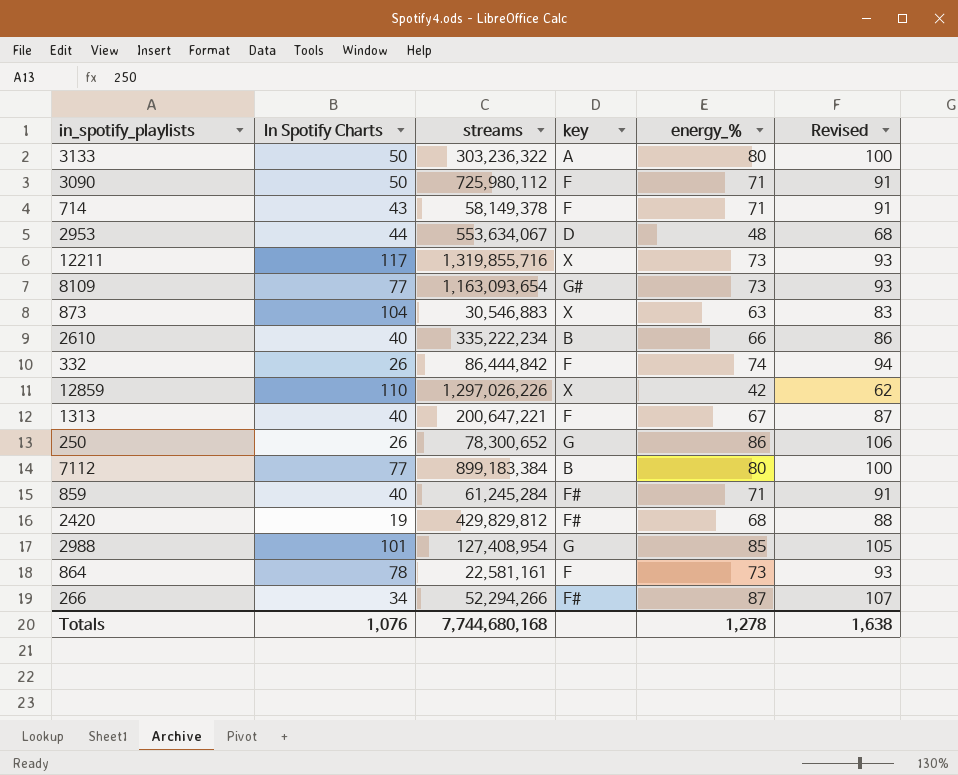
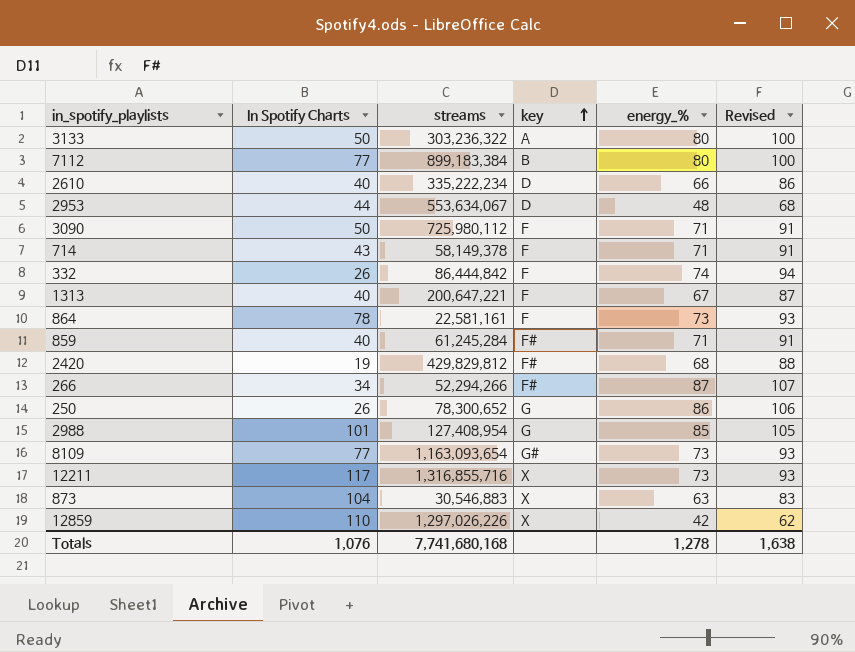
row order: none -> key ascending
2610 | key: B -> D
12211 | streams: 1,319,855,716 -> 1,316,855,716
Totals | streams: 7,744,680,168 -> 7,741,680,168

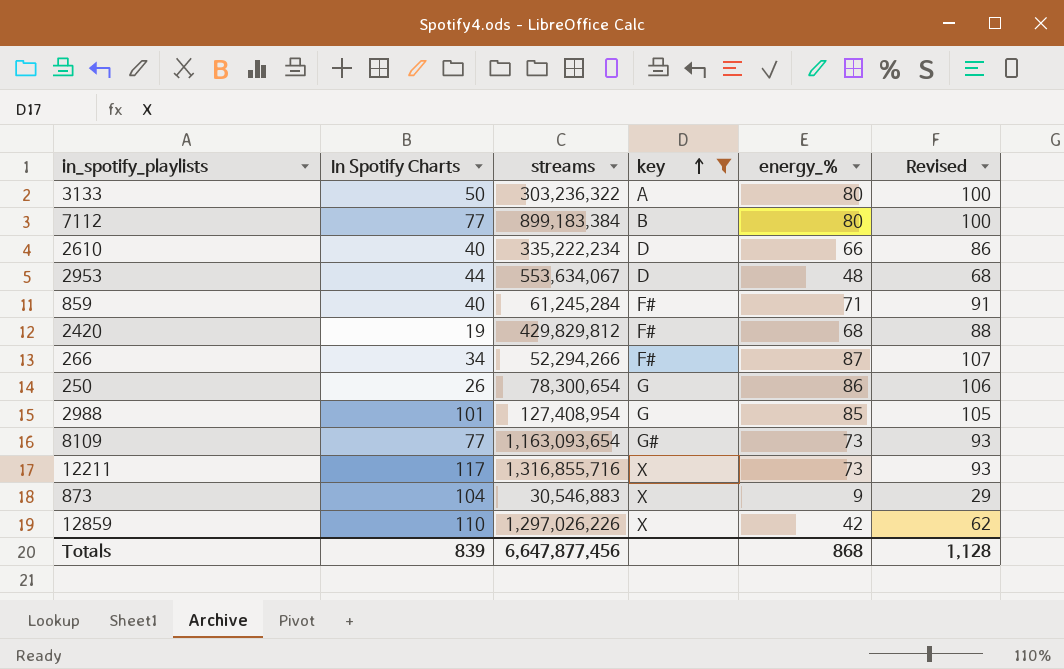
filter: none -> key != F
250 | streams: 78,300,652 -> 78,300,654
873 | energy_%: 63 -> 9
873 | Revised: 83 -> 29
Totals | In Spotify Charts: 1,076 -> 839
Totals | streams: 7,741,680,168 -> 6,647,877,456
Totals | energy_%: 1,278 -> 868
Totals | Revised: 1,638 -> 1,128

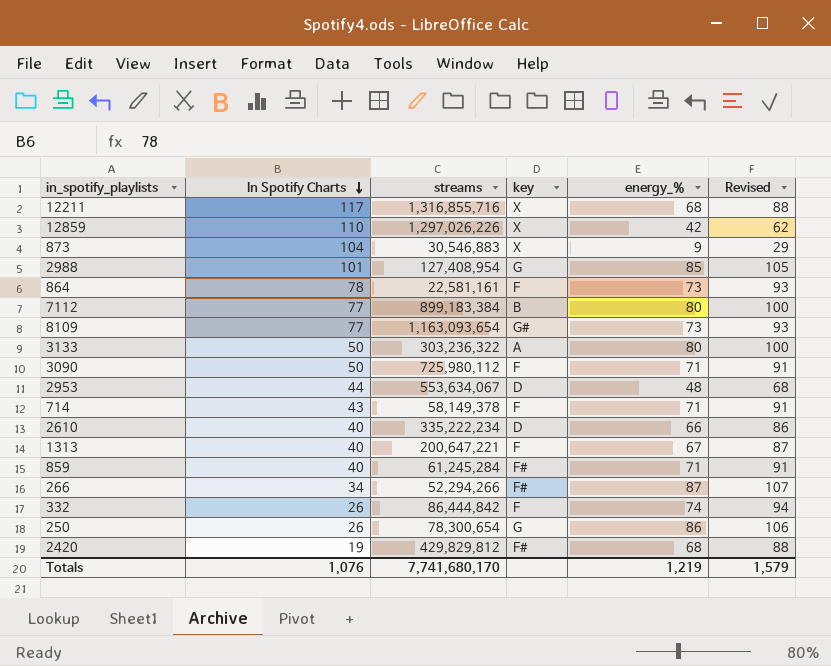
filter: key != F -> none
row order: key ascending -> In Spotify Charts descending
12211 | energy_%: 73 -> 68
12211 | Revised: 93 -> 88
Totals | In Spotify Charts: 839 -> 1,076
Totals | streams: 6,647,877,456 -> 7,741,680,170
Totals | energy_%: 868 -> 1,219
Totals | Revised: 1,128 -> 1,579

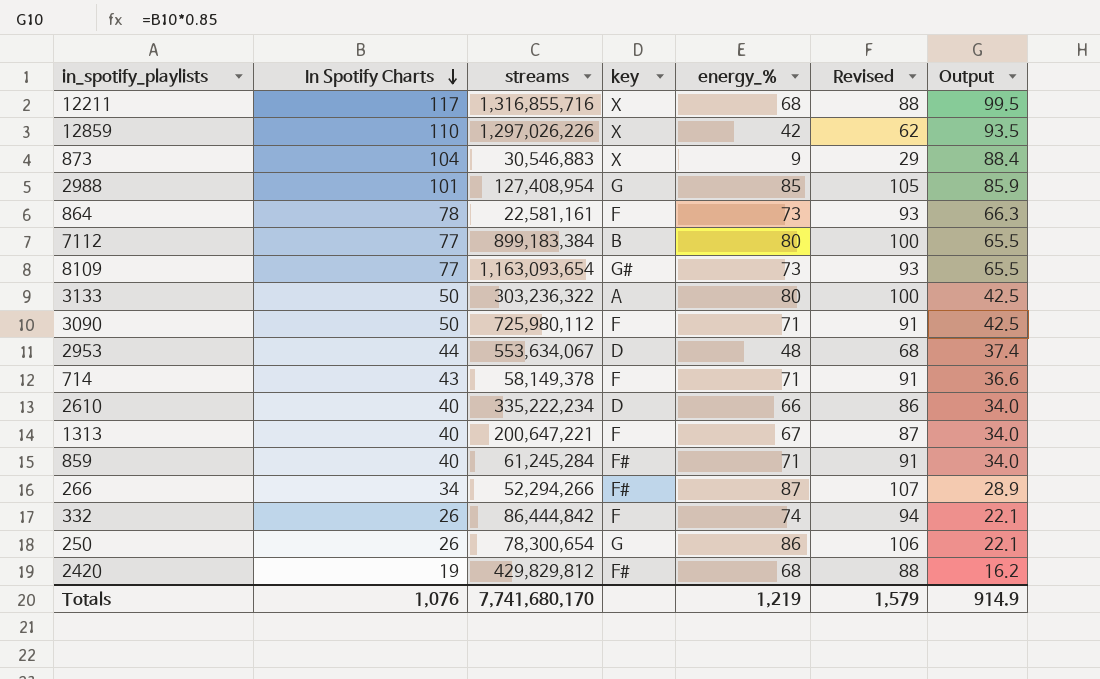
column Output | formula: none -> [In Spotify Charts] * 0.85

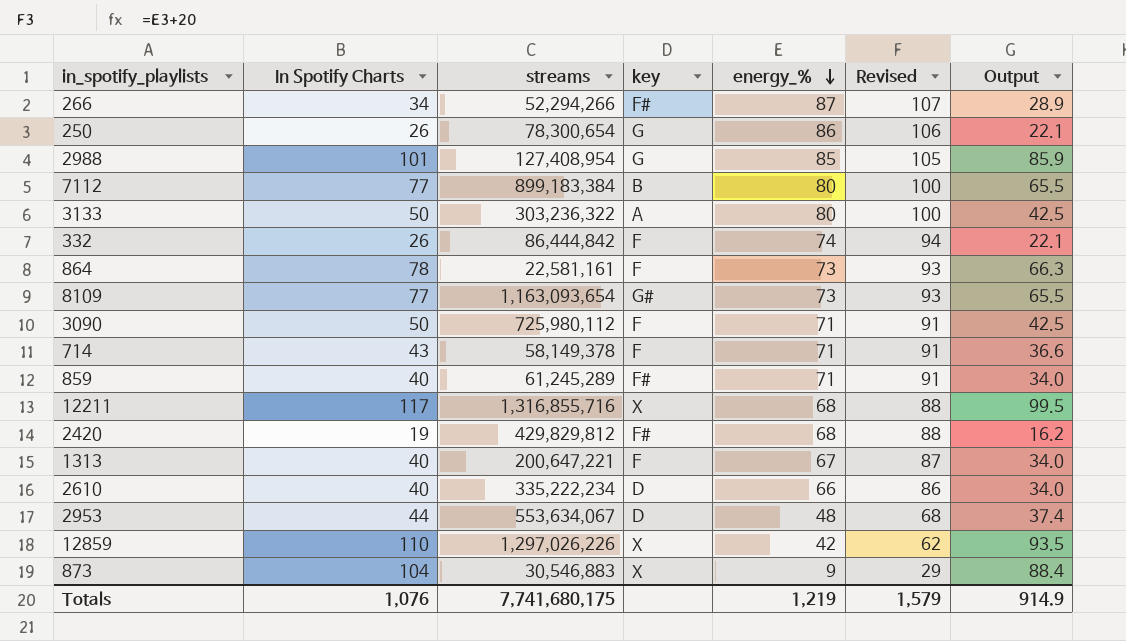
row order: In Spotify Charts descending -> energy_% descending
859 | streams: 61,245,284 -> 61,245,289
Totals | streams: 7,741,680,170 -> 7,741,680,175

